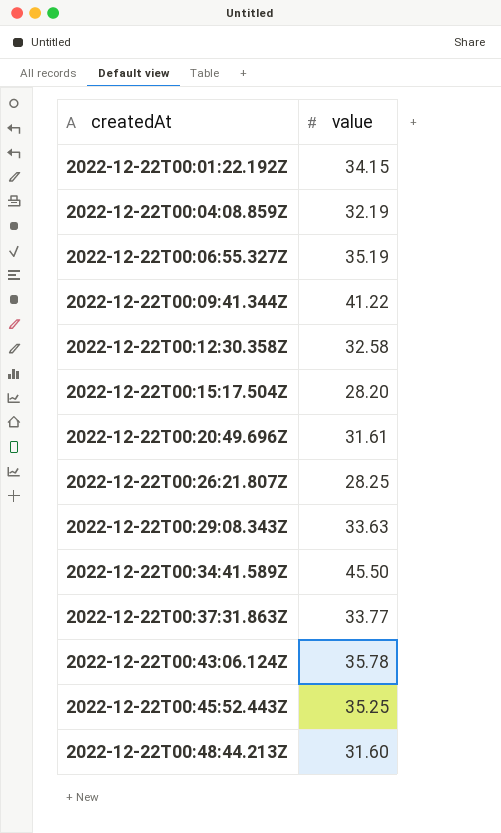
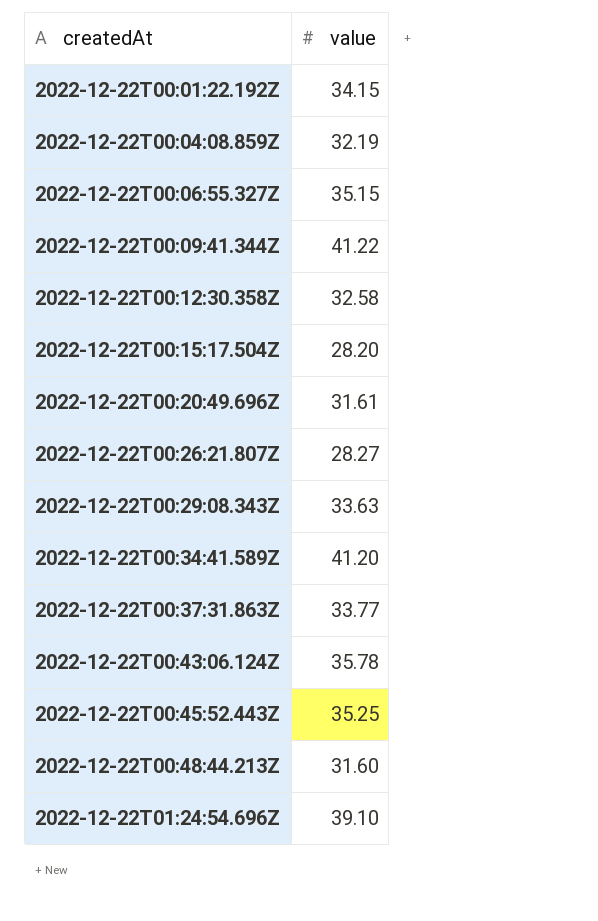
2022-12-22T00:06:55.327Z | value: 35.19 -> 35.15
2022-12-22T00:26:21.807Z | value: 28.25 -> 28.27
2022-12-22T00:34:41.589Z | value: 45.50 -> 41.20
row 2022-12-22T01:24:54.696Z: none -> 39.10

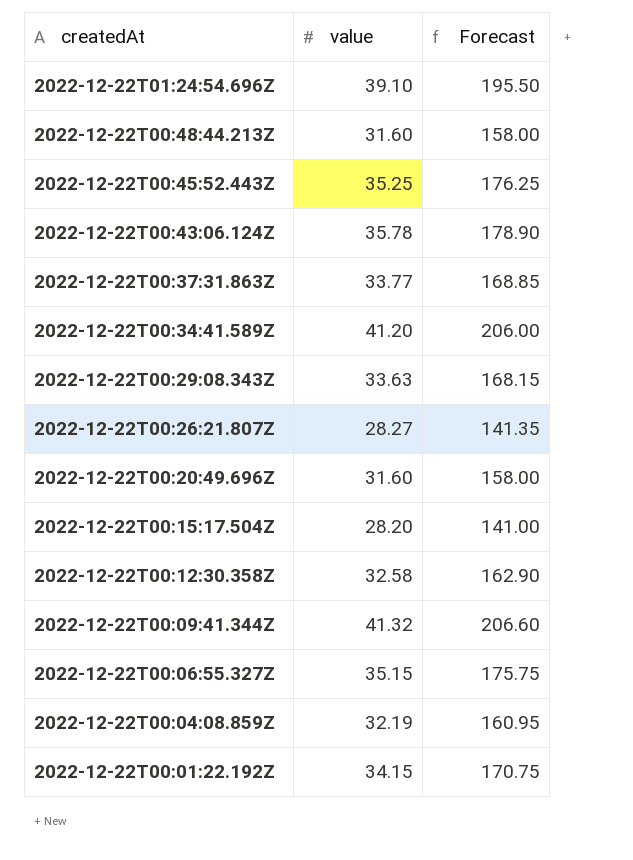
row order: createdAt ascending -> createdAt descending
column Forecast | formula: none -> [value] * 5
2022-12-22T00:20:49.696Z | value: 31.61 -> 31.60
2022-12-22T00:09:41.344Z | value: 41.22 -> 41.32

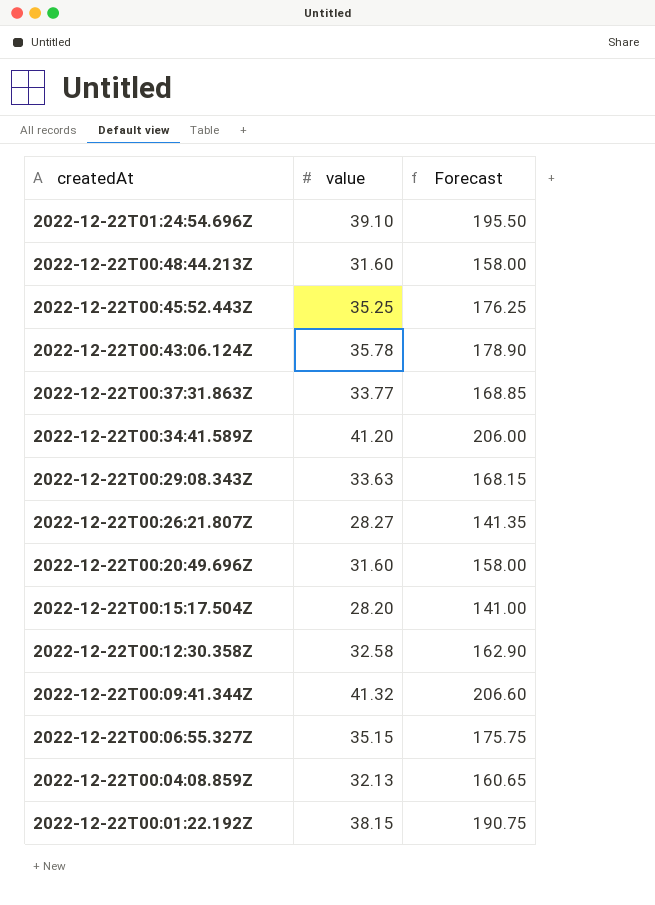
2022-12-22T00:04:08.859Z | value: 32.19 -> 32.13
2022-12-22T00:04:08.859Z | Forecast: 160.95 -> 160.65
2022-12-22T00:01:22.192Z | value: 34.15 -> 38.15
2022-12-22T00:01:22.192Z | Forecast: 170.75 -> 190.75

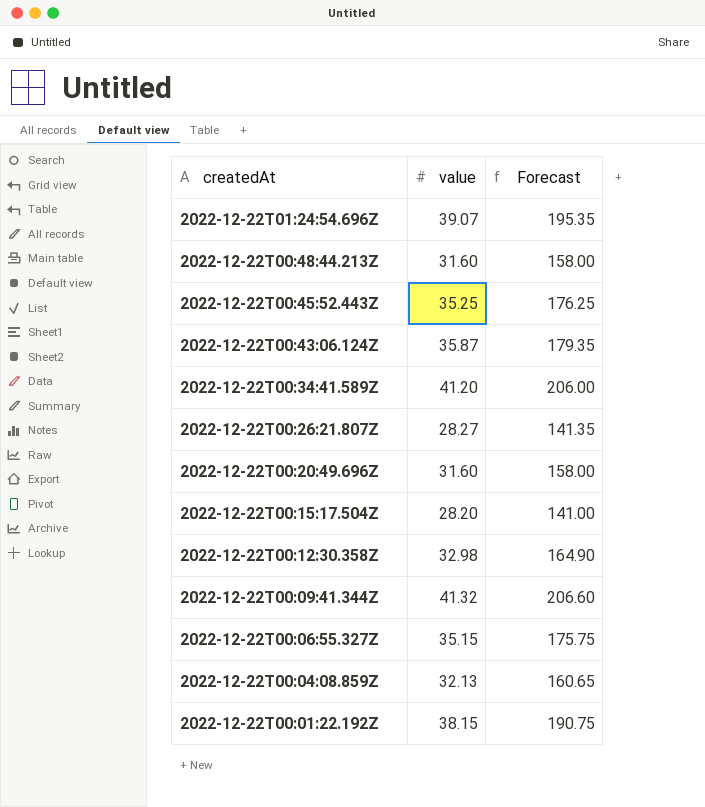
row 2022-12-22T00:37:31.863Z: 33.77 | 168.85 -> none
row 2022-12-22T00:29:08.343Z: 33.63 | 168.15 -> none
2022-12-22T01:24:54.696Z | value: 39.10 -> 39.07
2022-12-22T01:24:54.696Z | Forecast: 195.50 -> 195.35
2022-12-22T00:43:06.124Z | value: 35.78 -> 35.87
2022-12-22T00:43:06.124Z | Forecast: 178.90 -> 179.35
2022-12-22T00:12:30.358Z | value: 32.58 -> 32.98
2022-12-22T00:12:30.358Z | Forecast: 162.90 -> 164.90

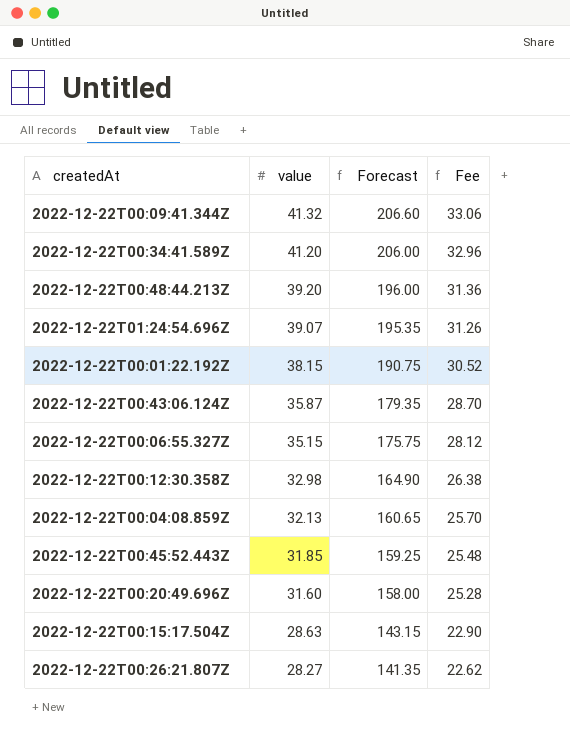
row order: createdAt descending -> value descending
column Fee | formula: none -> [value] * 0.8
2022-12-22T00:48:44.213Z | value: 31.60 -> 39.20
2022-12-22T00:48:44.213Z | Forecast: 158.00 -> 196.00
2022-12-22T00:45:52.443Z | value: 35.25 -> 31.85
2022-12-22T00:45:52.443Z | Forecast: 176.25 -> 159.25
2022-12-22T00:15:17.504Z | value: 28.20 -> 28.63
2022-12-22T00:15:17.504Z | Forecast: 141.00 -> 143.15

